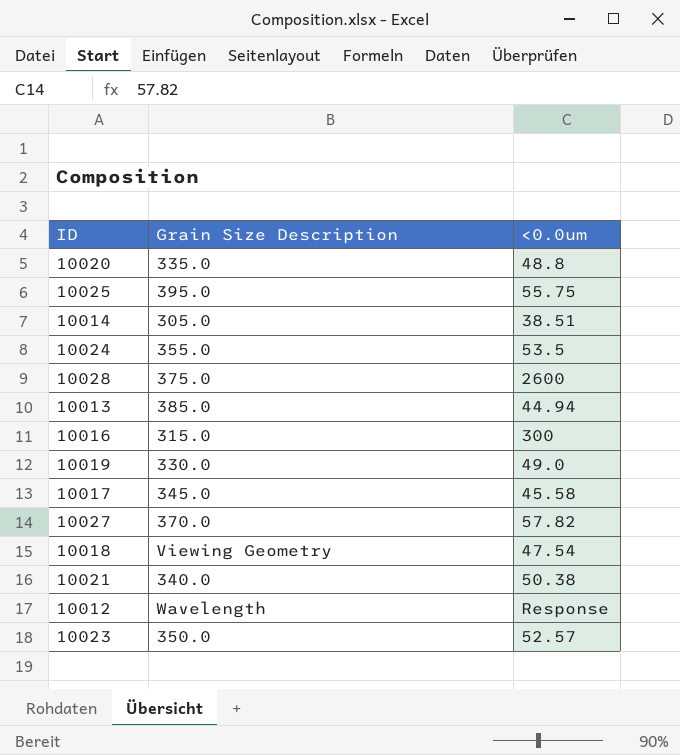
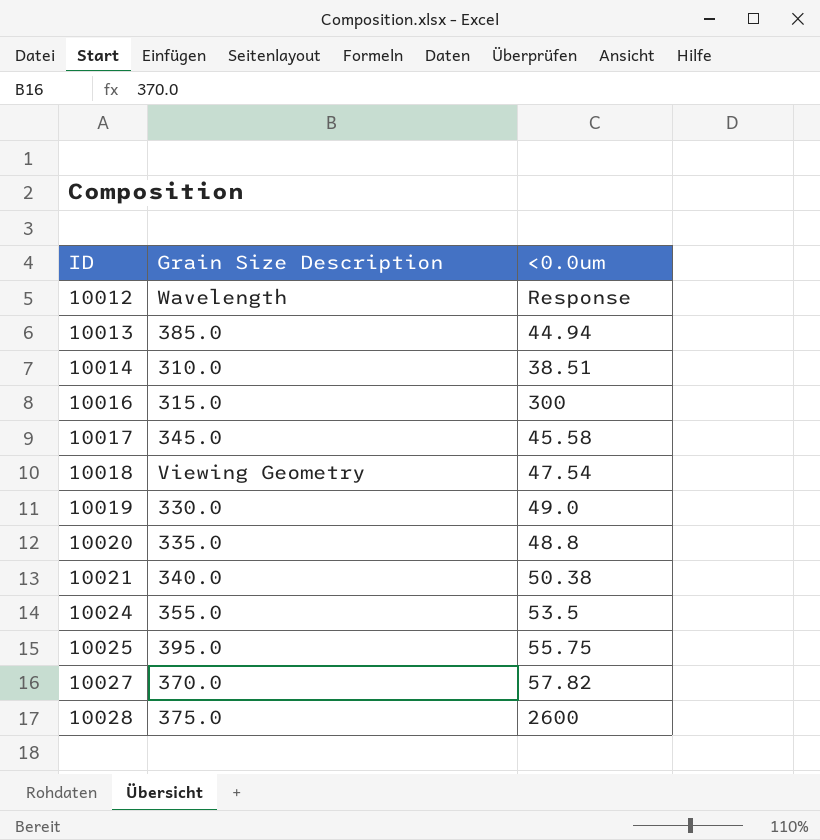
row order: none -> ID ascending
row 10023: 350.0 | 52.57 -> none
10014 | Grain Size Description: 305.0 -> 310.0

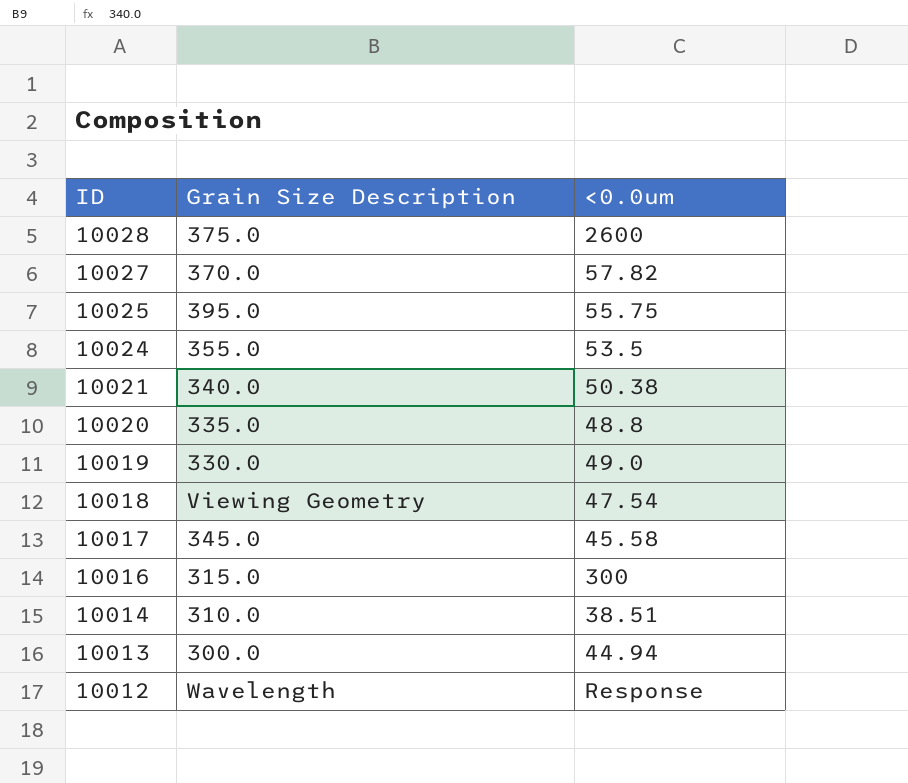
row order: ID ascending -> ID descending
10013 | Grain Size Description: 385.0 -> 300.0

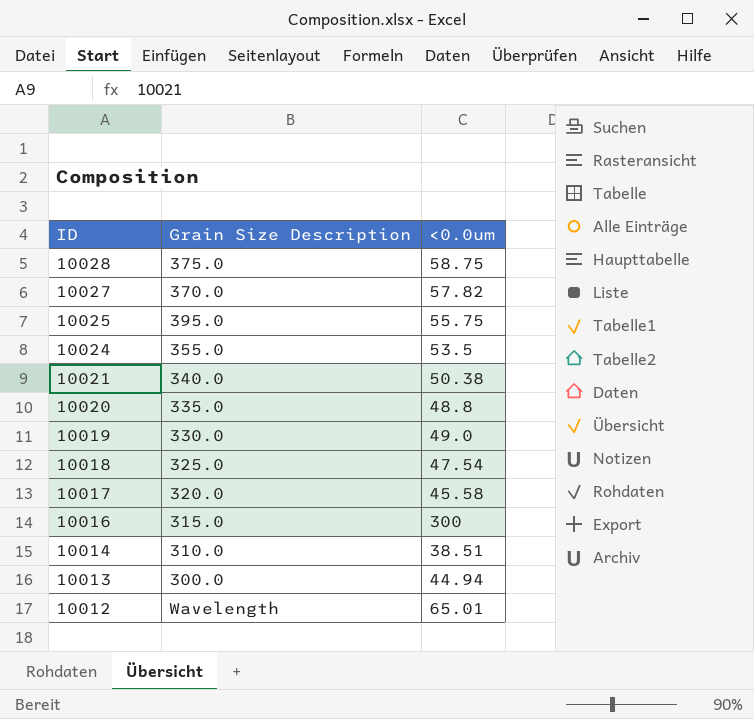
10028 | <0.0um: 2600 -> 58.75
10018 | Grain Size Description: Viewing Geometry -> 325.0
10017 | Grain Size Description: 345.0 -> 320.0
10012 | <0.0um: Response -> 65.01

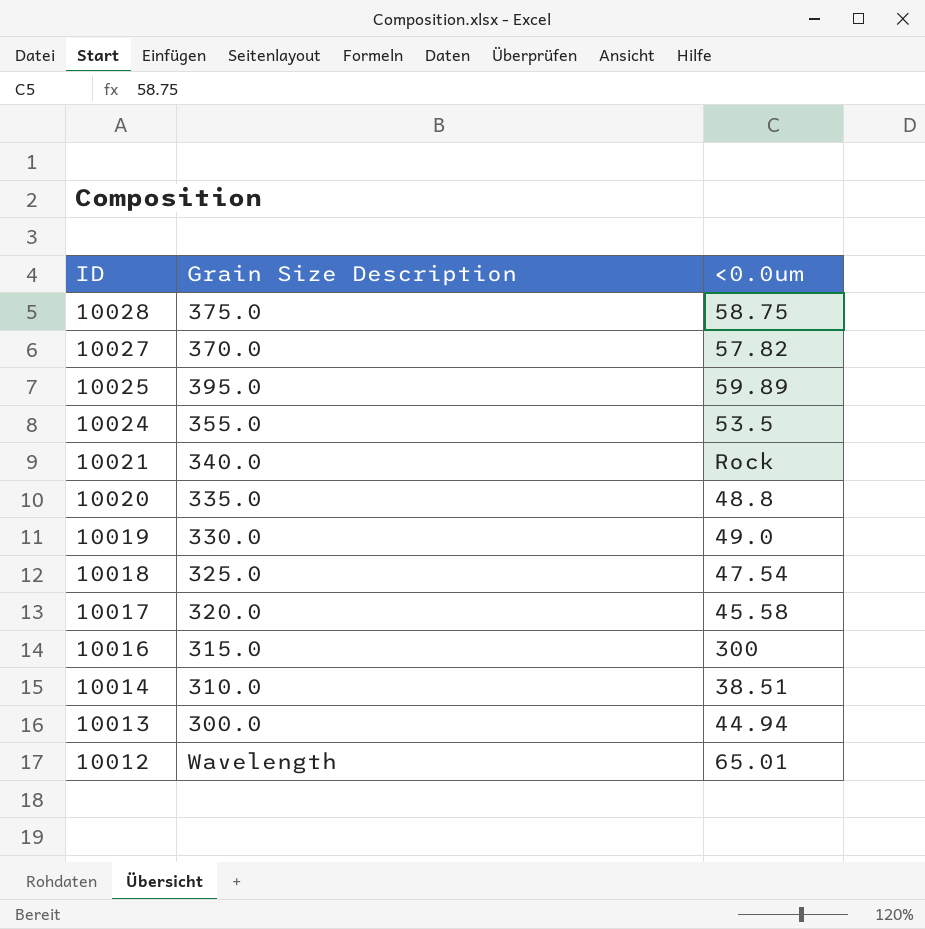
10025 | <0.0um: 55.75 -> 59.89
10021 | <0.0um: 50.38 -> Rock

